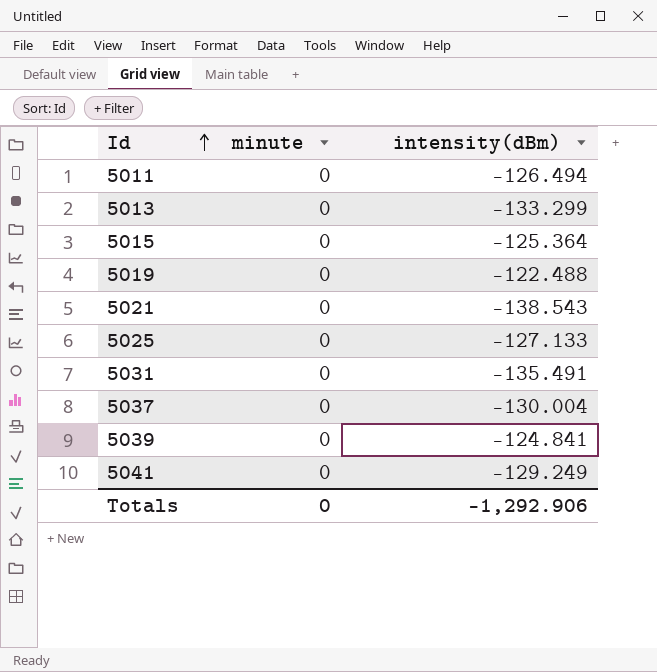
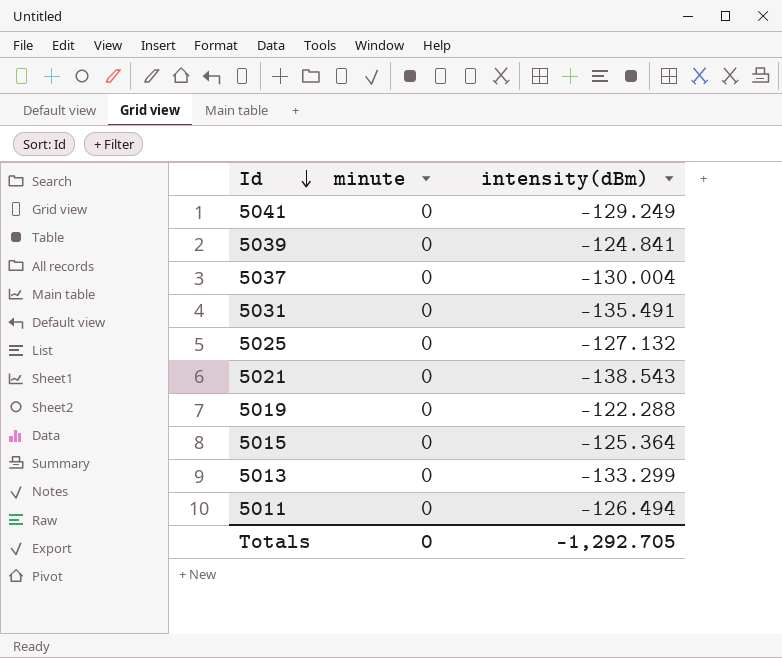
row order: Id ascending -> Id descending
5025 | intensity(dBm): -127.133 -> -127.132
5019 | intensity(dBm): -122.488 -> -122.288
Totals | intensity(dBm): -1,292.906 -> -1,292.705

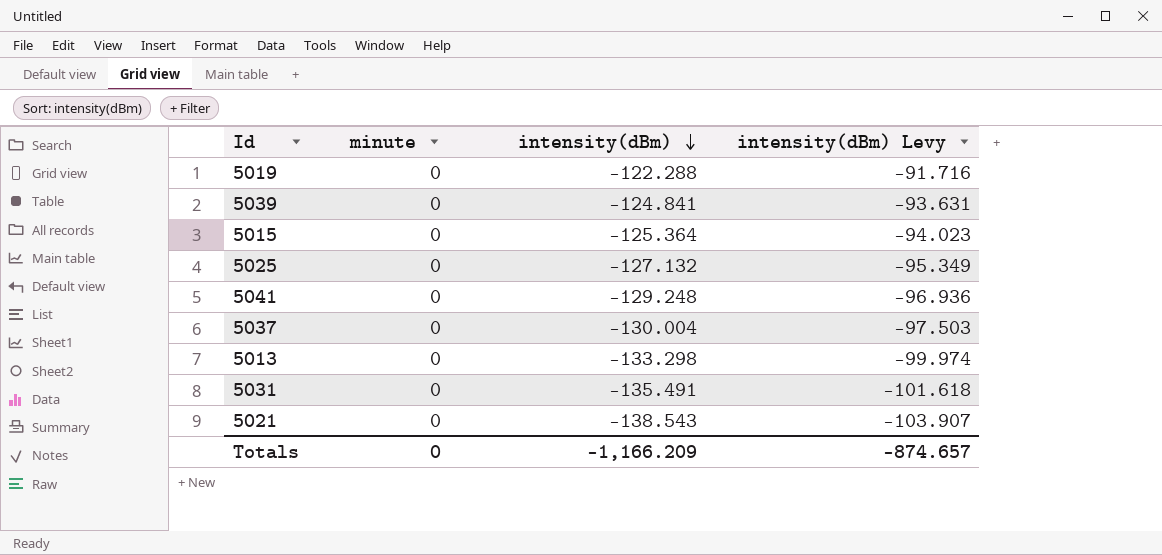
row order: Id descending -> intensity(dBm) descending
column intensity(dBm) Levy | formula: none -> [intensity(dBm)] * 0.75
row 5011: 0 | -126.494 -> none
5041 | intensity(dBm): -129.249 -> -129.248
5013 | intensity(dBm): -133.299 -> -133.298
Totals | intensity(dBm): -1,292.705 -> -1,166.209

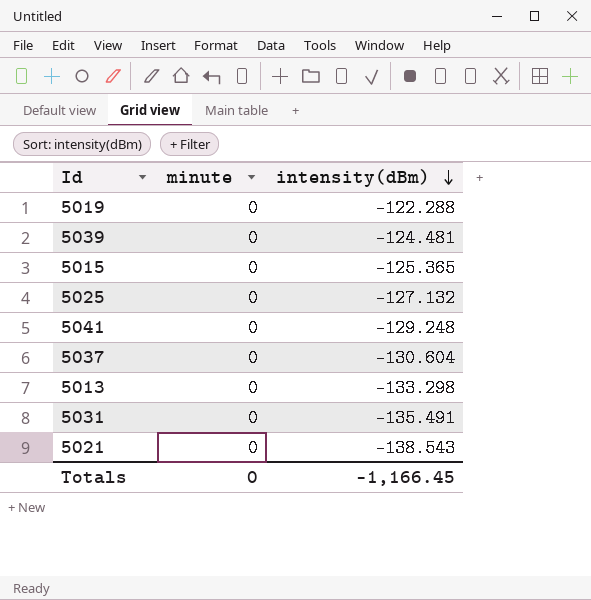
column intensity(dBm) Levy | formula: [intensity(dBm)] * 0.75 -> none
5039 | intensity(dBm): -124.841 -> -124.481
5015 | intensity(dBm): -125.364 -> -125.365
5037 | intensity(dBm): -130.004 -> -130.604
Totals | intensity(dBm): -1,166.209 -> -1,166.45

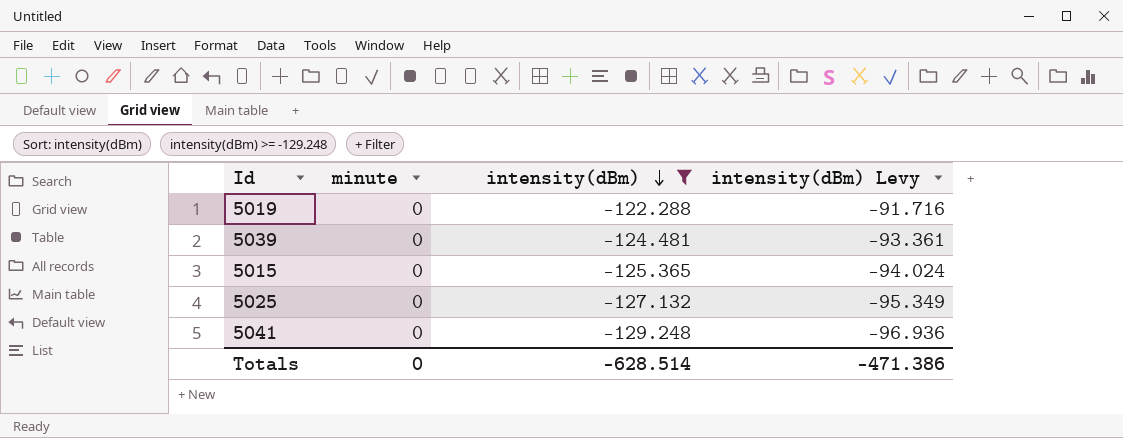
filter: none -> intensity(dBm) >= -129.248
column intensity(dBm) Levy | formula: none -> [intensity(dBm)] * 0.75
Totals | intensity(dBm): -1,166.45 -> -628.514

